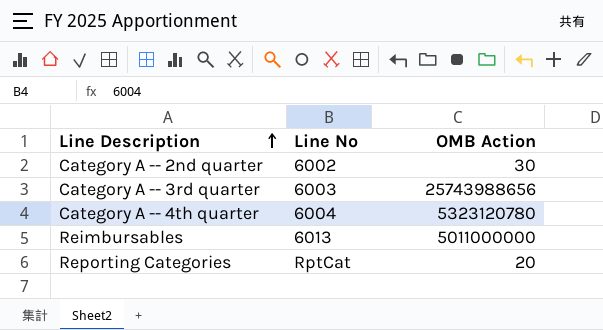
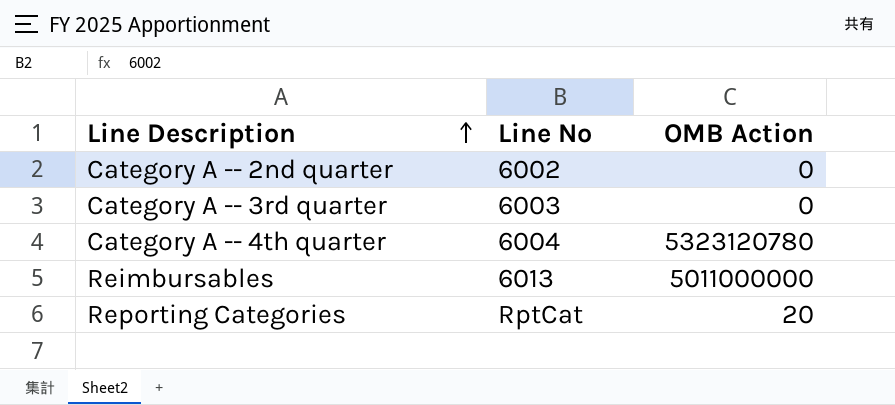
Category A -- 2nd quarter | OMB Action: 30 -> 0
Category A -- 3rd quarter | OMB Action: 25743988656 -> 0

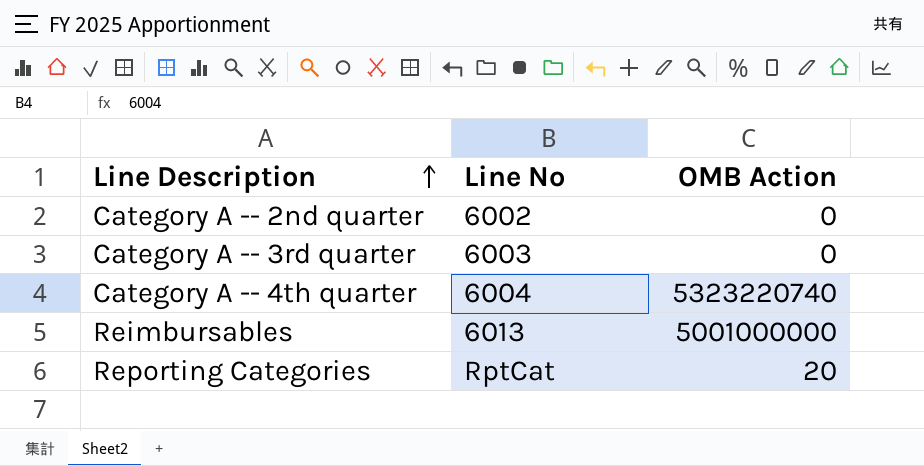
Category A -- 4th quarter | OMB Action: 5323120780 -> 5323220740
Reimbursables | OMB Action: 5011000000 -> 5001000000

